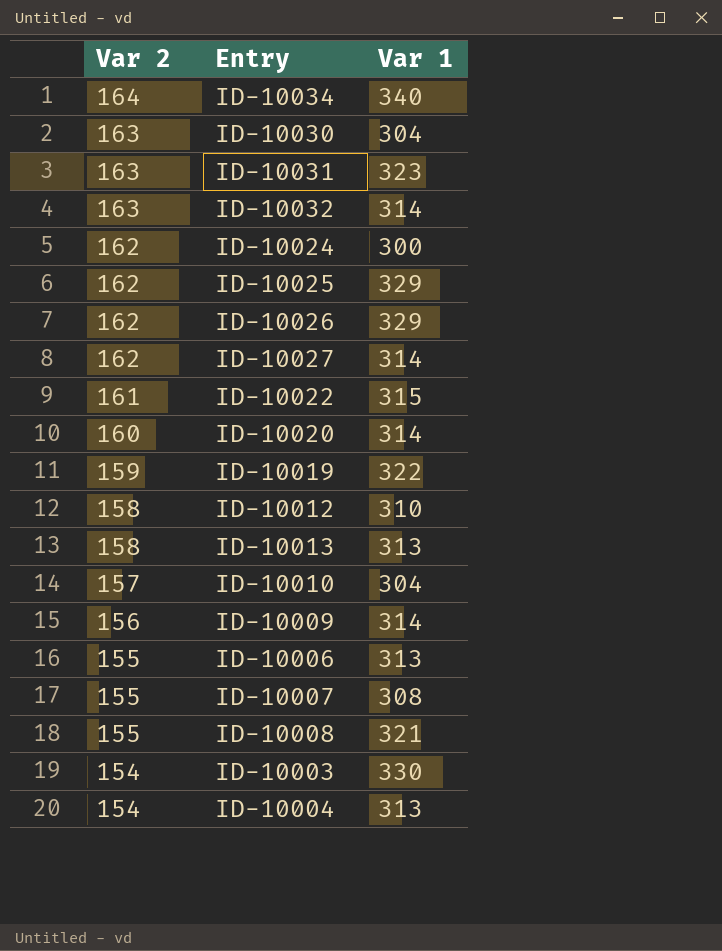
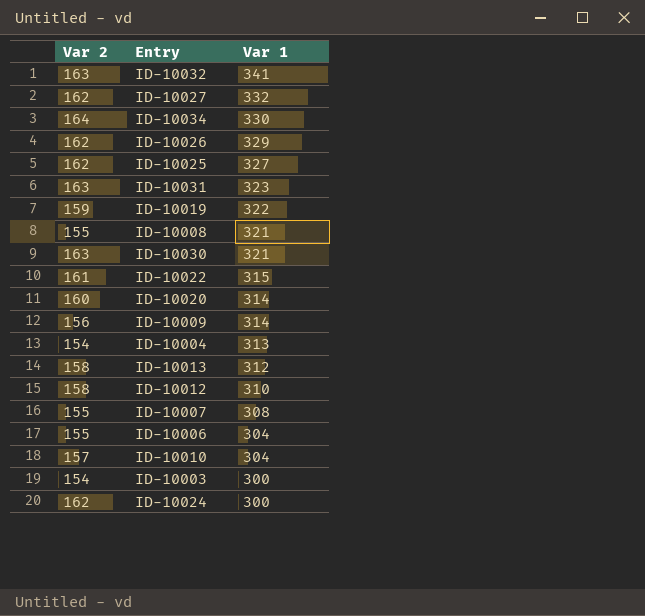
row order: Var 2 descending -> Var 1 descending
ID-10032 | Var 1: 314 -> 341
ID-10027 | Var 1: 314 -> 332
ID-10034 | Var 1: 340 -> 330
ID-10025 | Var 1: 329 -> 327
ID-10030 | Var 1: 304 -> 321
ID-10013 | Var 1: 313 -> 312
ID-10006 | Var 1: 313 -> 304
ID-10003 | Var 1: 330 -> 300

